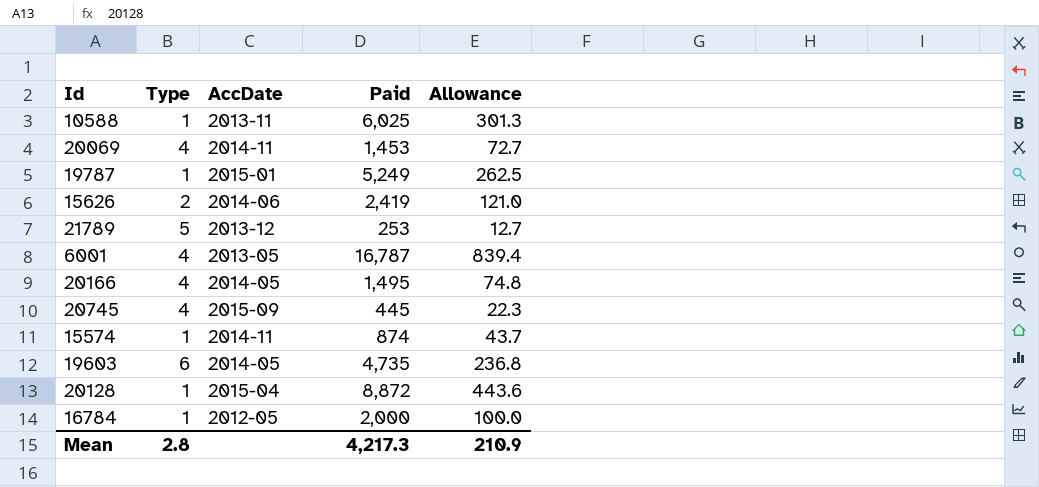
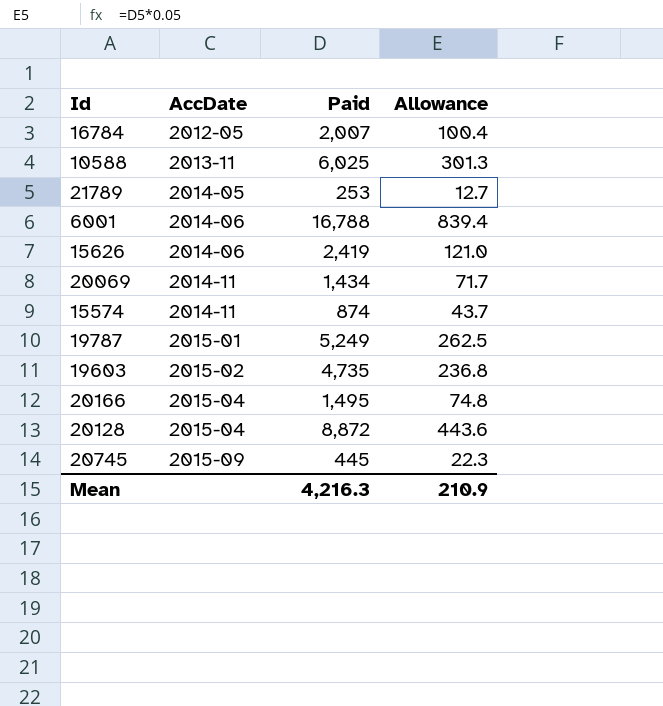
row order: none -> AccDate ascending
column Type | position: 2 -> none
16784 | Paid: 2,000 -> 2,007
16784 | Allowance: 100.0 -> 100.4
21789 | AccDate: 2013-12 -> 2014-05
6001 | AccDate: 2013-05 -> 2014-06
6001 | Paid: 16,787 -> 16,788
20069 | Paid: 1,453 -> 1,434
20069 | Allowance: 72.7 -> 71.7
19603 | AccDate: 2014-05 -> 2015-02
20166 | AccDate: 2014-05 -> 2015-04
Mean | Paid: 4,217.3 -> 4,216.3

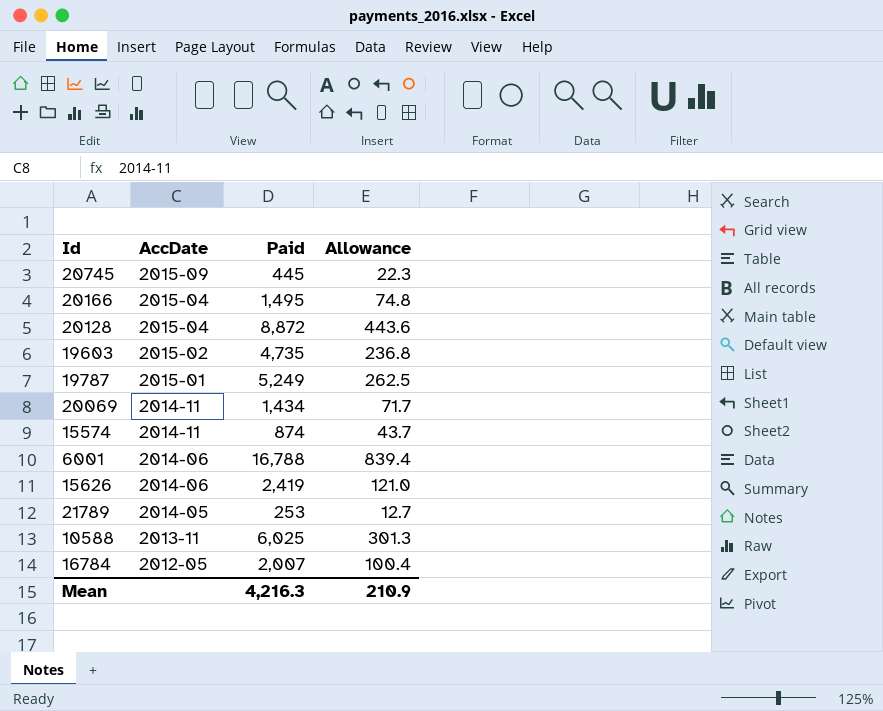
row order: AccDate ascending -> AccDate descending

